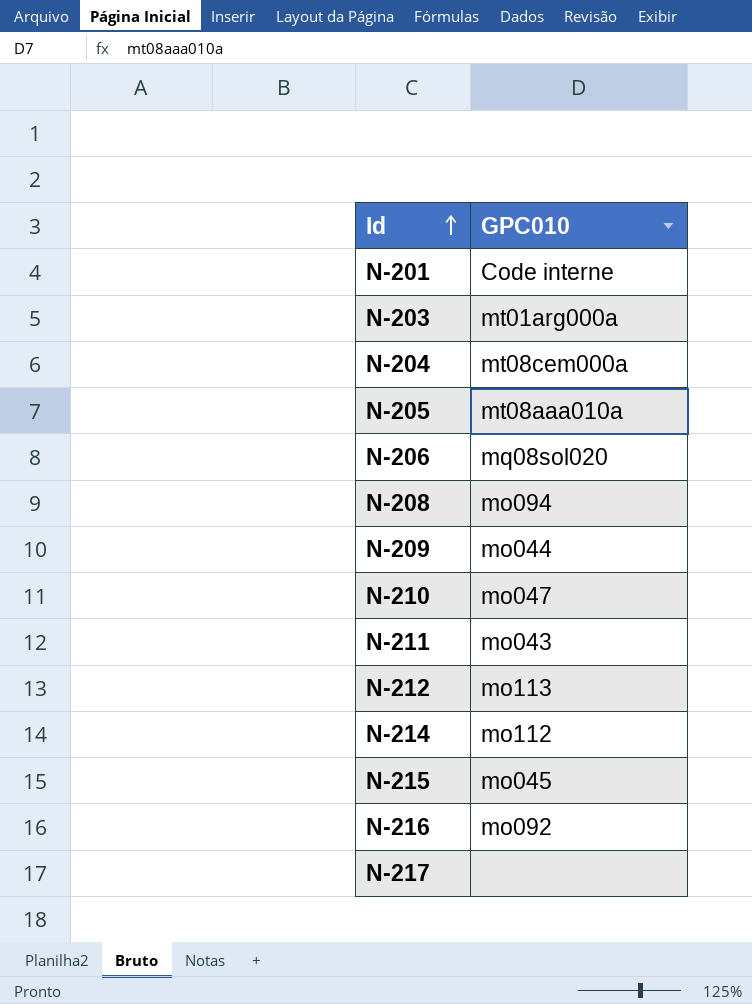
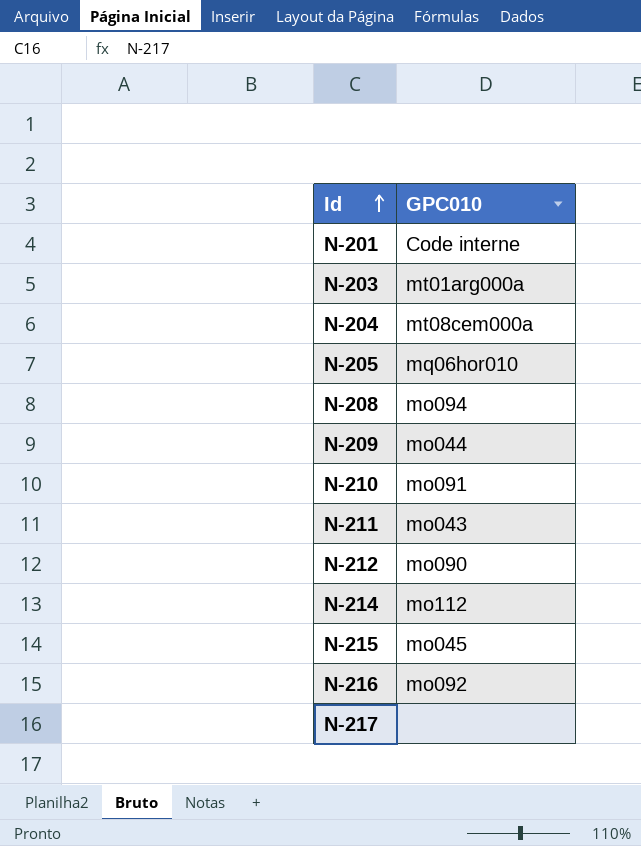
row N-206: mq08sol020 -> none
N-205 | GPC010: mt08aaa010a -> mq06hor010
N-210 | GPC010: mo047 -> mo091
N-212 | GPC010: mo113 -> mo090

